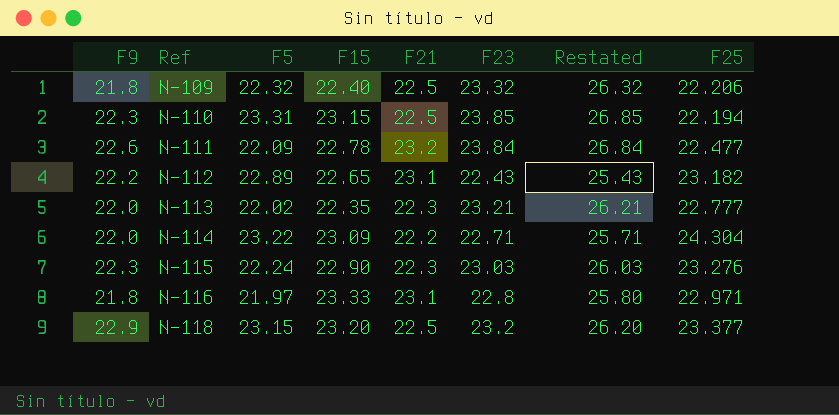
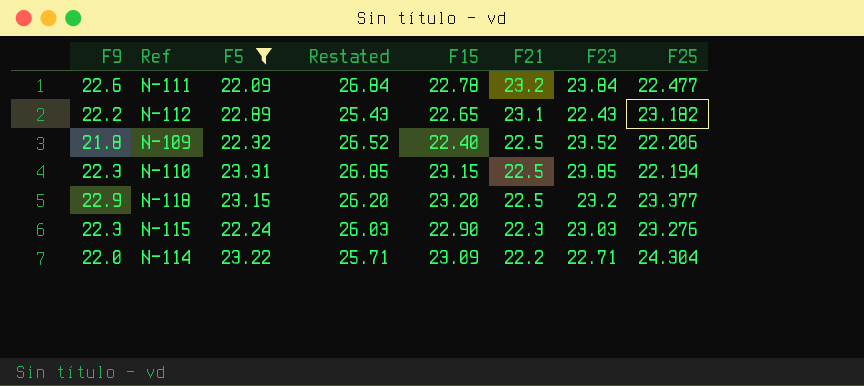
filter: none -> F5 >= 22.09
row order: Ref ascending -> F21 descending
column Restated | position: 7 -> 4
N-109 | Restated: 26.32 -> 26.52
N-109 | F23: 23.32 -> 23.52

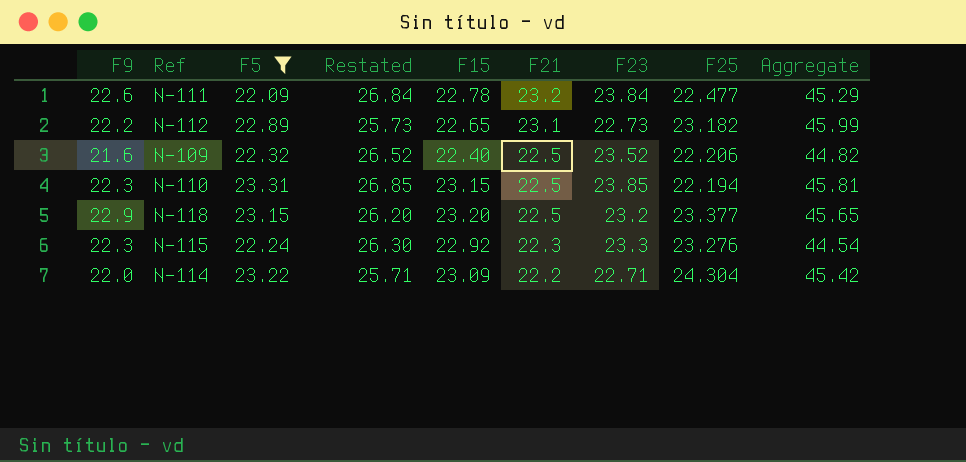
column Aggregate | formula: none -> [F5] + [F21]
N-112 | Restated: 25.43 -> 25.73
N-112 | F23: 22.43 -> 22.73
N-109 | F9: 21.8 -> 21.6
N-115 | Restated: 26.03 -> 26.30
N-115 | F15: 22.90 -> 22.92
N-115 | F23: 23.03 -> 23.3

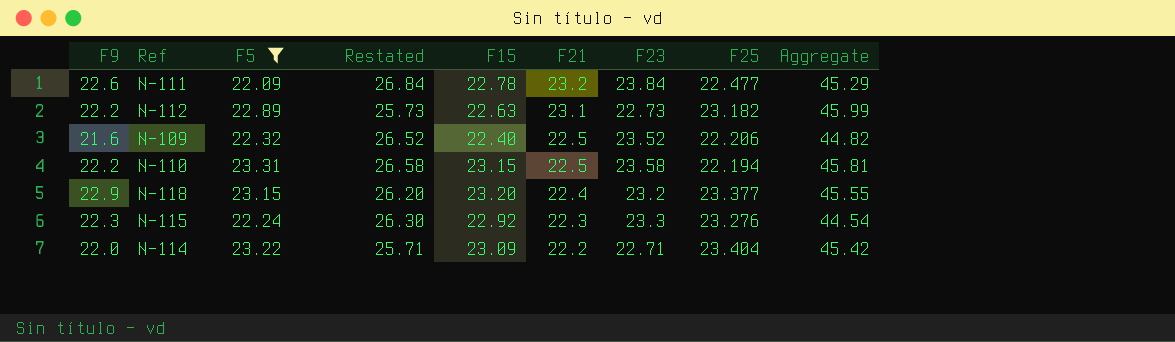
N-112 | F15: 22.65 -> 22.63
N-110 | F9: 22.3 -> 22.2
N-110 | Restated: 26.85 -> 26.58
N-110 | F23: 23.85 -> 23.58
N-118 | F21: 22.5 -> 22.4
N-118 | Aggregate: 45.65 -> 45.55
N-114 | F25: 24.304 -> 23.404

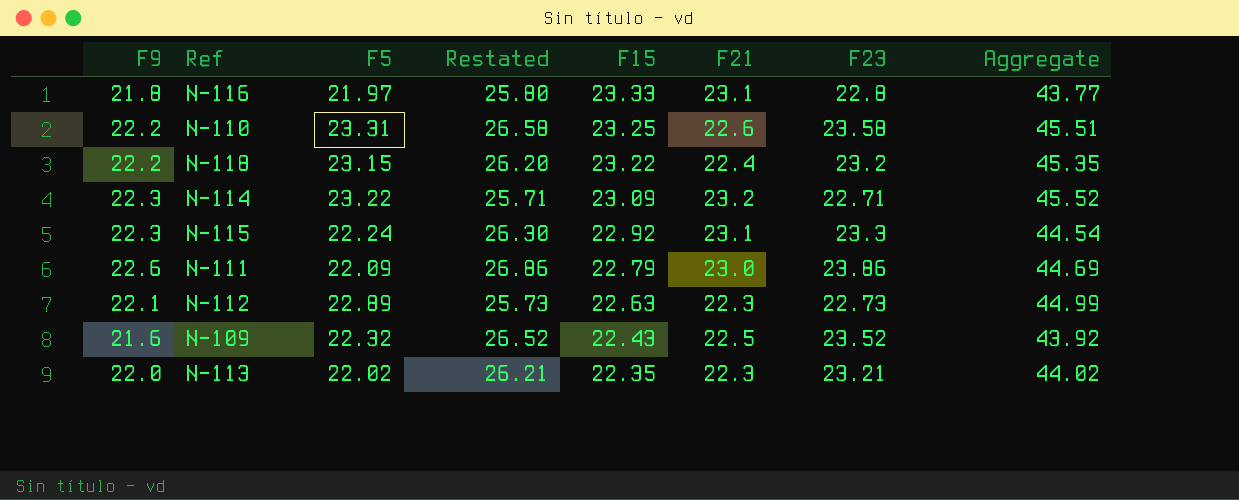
filter: F5 >= 22.09 -> none
row order: F21 descending -> F15 descending
column F25 | position: 8 -> none
column Aggregate | formula: [F5] + [F21] -> [F9] + [F5]
N-110 | F15: 23.15 -> 23.25
N-110 | F21: 22.5 -> 22.6
N-118 | F9: 22.9 -> 22.2
N-118 | F15: 23.20 -> 23.22
N-114 | F9: 22.0 -> 22.3
N-114 | F21: 22.2 -> 23.2
N-115 | F21: 22.3 -> 23.1
N-111 | Restated: 26.84 -> 26.86
N-111 | F15: 22.78 -> 22.79
N-111 | F21: 23.2 -> 23.0
N-111 | F23: 23.84 -> 23.86
N-112 | F9: 22.2 -> 22.1
N-112 | F21: 23.1 -> 22.3
N-109 | F15: 22.40 -> 22.43

